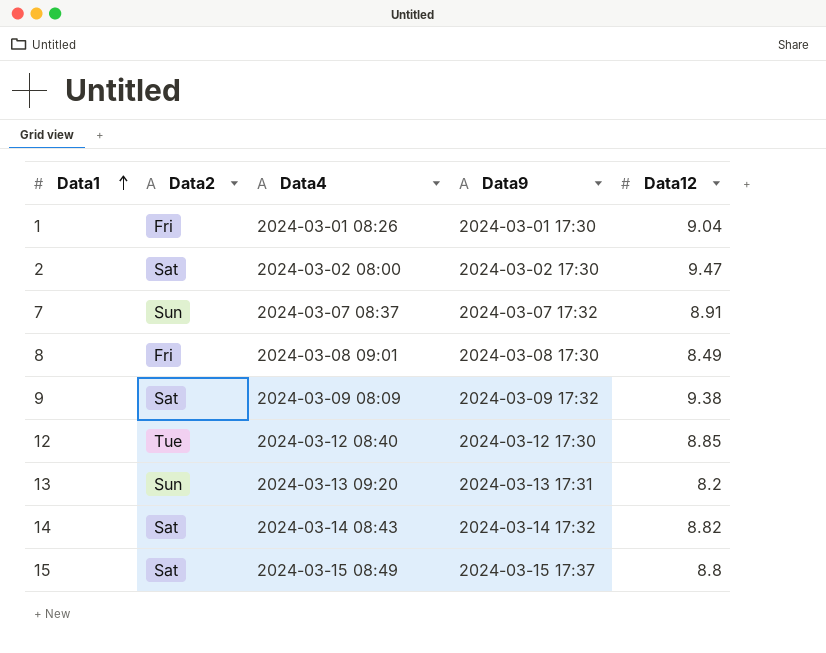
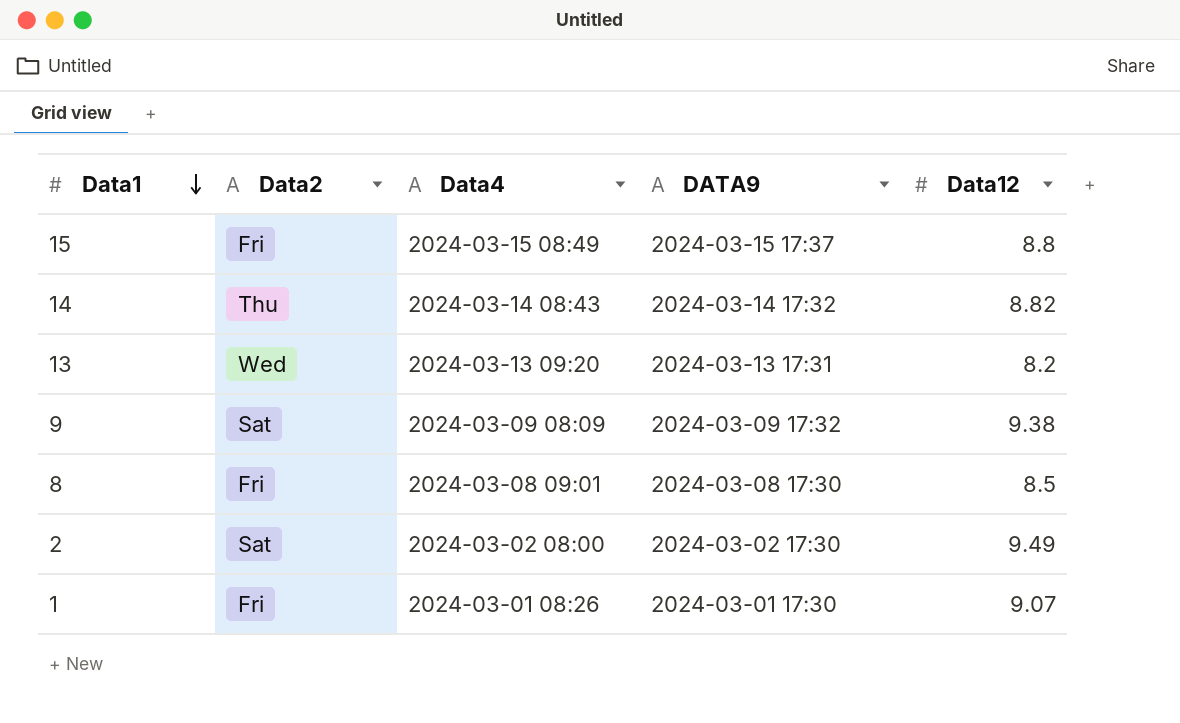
row order: Data1 ascending -> Data1 descending
column name: Data9 -> DATA9
row 7: Sun | 2024-03-07 08:37 | 2024-03-07 17:32 | 8.91 -> none
row 12: Tue | 2024-03-12 08:40 | 2024-03-12 17:30 | 8.85 -> none
15 | Data2: Sat -> Fri
14 | Data2: Sat -> Thu
13 | Data2: Sun -> Wed
8 | Data12: 8.49 -> 8.5
2 | Data12: 9.47 -> 9.49
1 | Data12: 9.04 -> 9.07

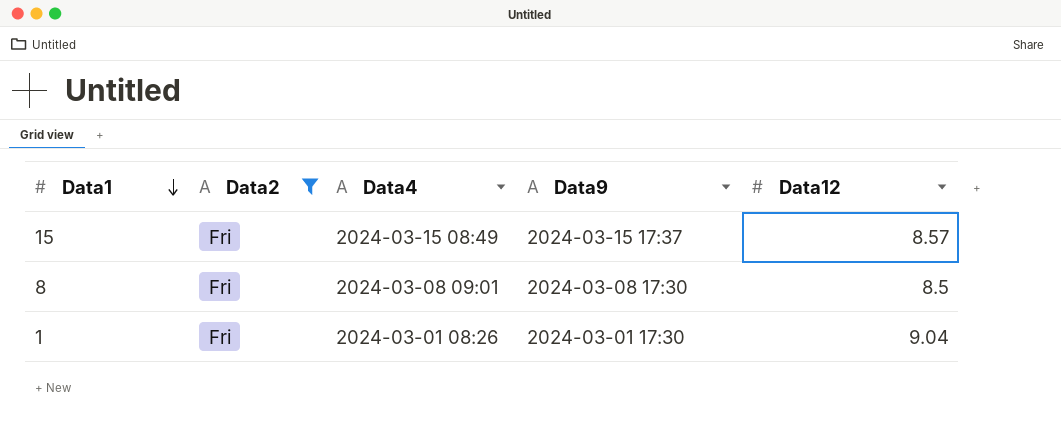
filter: none -> Data2 = Fri
column name: DATA9 -> Data9
15 | Data12: 8.8 -> 8.57
1 | Data12: 9.07 -> 9.04

